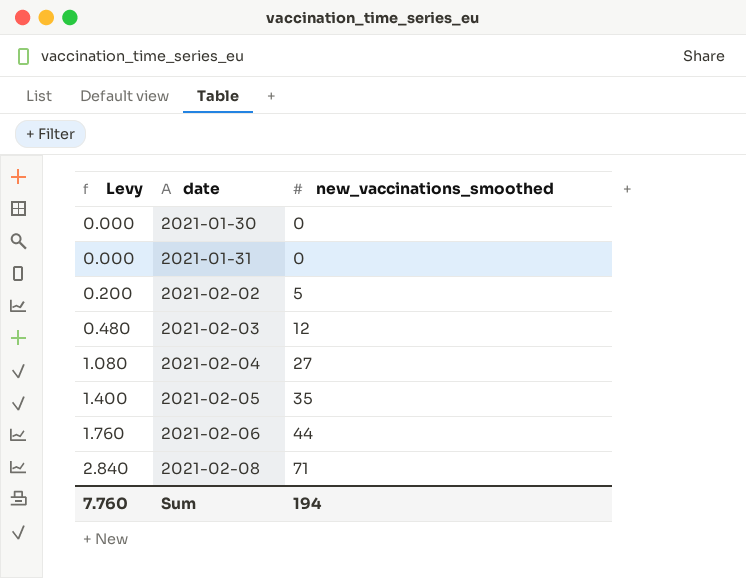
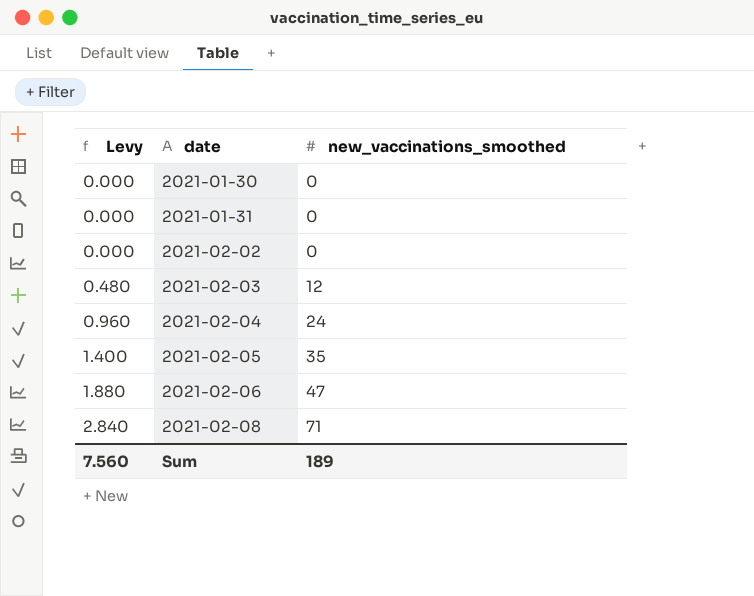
2021-02-02 | Levy: 0.200 -> 0.000
2021-02-02 | new_vaccinations_smoothed: 5 -> 0
2021-02-04 | Levy: 1.080 -> 0.960
2021-02-04 | new_vaccinations_smoothed: 27 -> 24
2021-02-06 | Levy: 1.760 -> 1.880
2021-02-06 | new_vaccinations_smoothed: 44 -> 47
Sum | Levy: 7.760 -> 7.560
Sum | new_vaccinations_smoothed: 194 -> 189

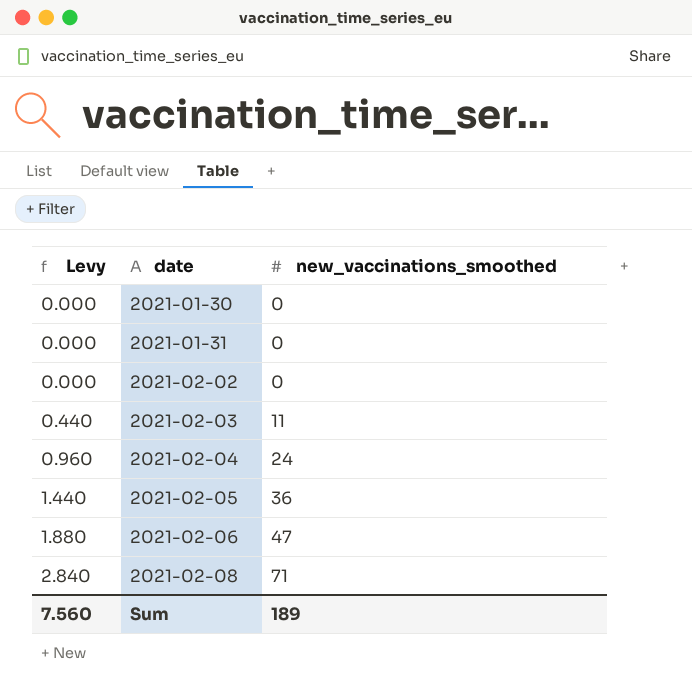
2021-02-03 | Levy: 0.480 -> 0.440
2021-02-03 | new_vaccinations_smoothed: 12 -> 11
2021-02-05 | Levy: 1.400 -> 1.440
2021-02-05 | new_vaccinations_smoothed: 35 -> 36

